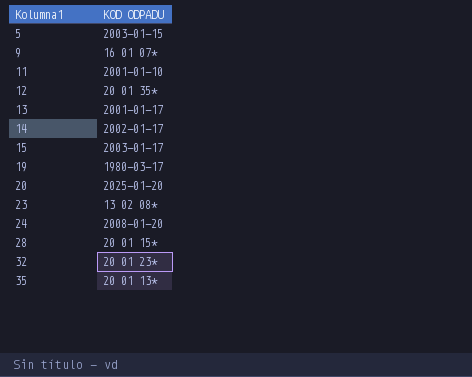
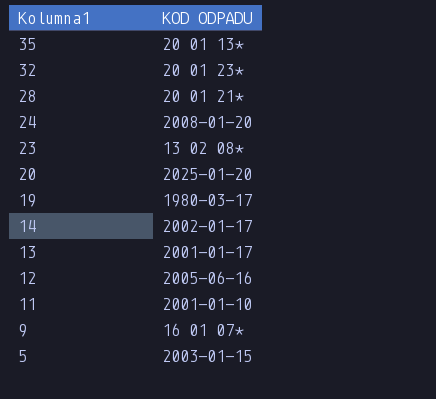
row order: Kolumna1 ascending -> Kolumna1 descending
row 15: 2003-01-17 -> none
28 | KOD ODPADU: 20 01 15* -> 20 01 21*
12 | KOD ODPADU: 20 01 35* -> 2005-06-16

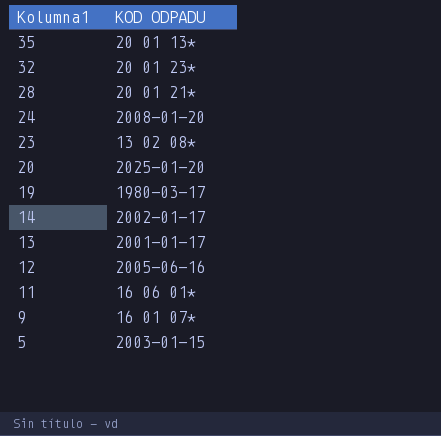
11 | KOD ODPADU: 2001-01-10 -> 16 06 01*

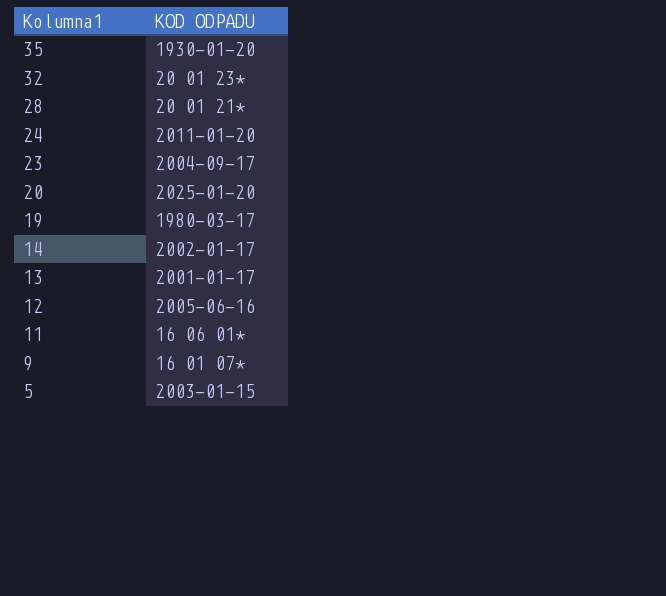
35 | KOD ODPADU: 20 01 13* -> 1930-01-20
24 | KOD ODPADU: 2008-01-20 -> 2011-01-20
23 | KOD ODPADU: 13 02 08* -> 2004-09-17

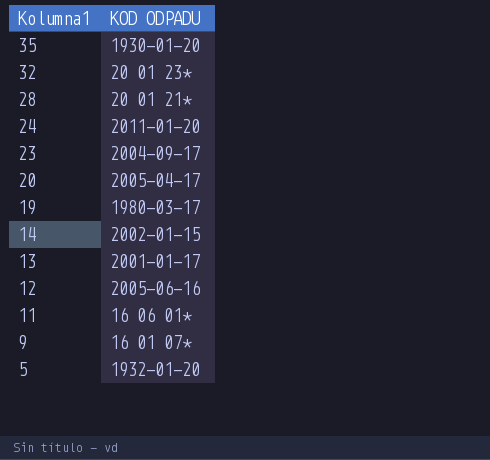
20 | KOD ODPADU: 2025-01-20 -> 2005-04-17
14 | KOD ODPADU: 2002-01-17 -> 2002-01-15
5 | KOD ODPADU: 2003-01-15 -> 1932-01-20

